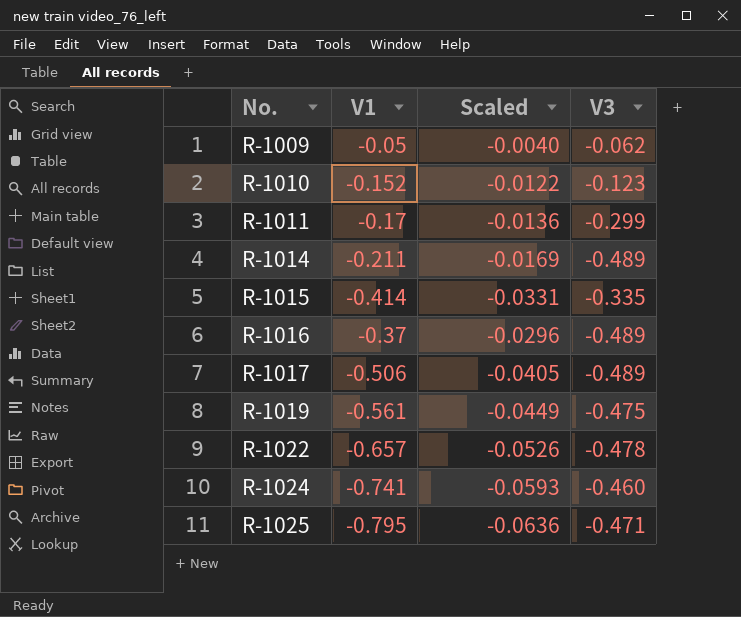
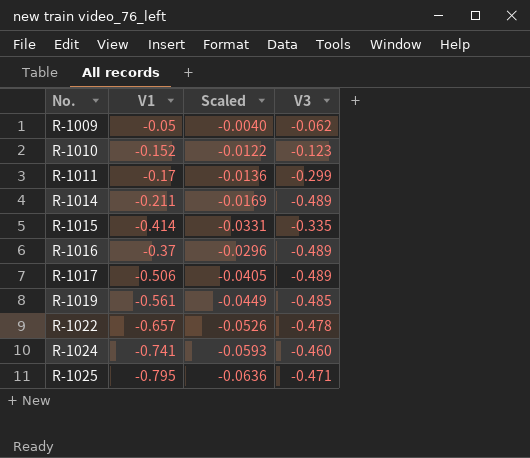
R-1019 | V3: -0.475 -> -0.485

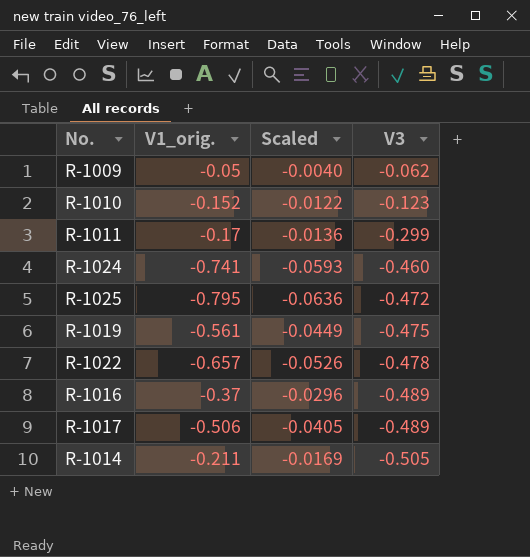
row order: No. ascending -> V3 descending
column name: V1 -> V1_orig.
row R-1015: -0.414 | -0.0331 | -0.335 -> none
R-1025 | V3: -0.471 -> -0.472
R-1019 | V3: -0.485 -> -0.475
R-1014 | V3: -0.489 -> -0.505

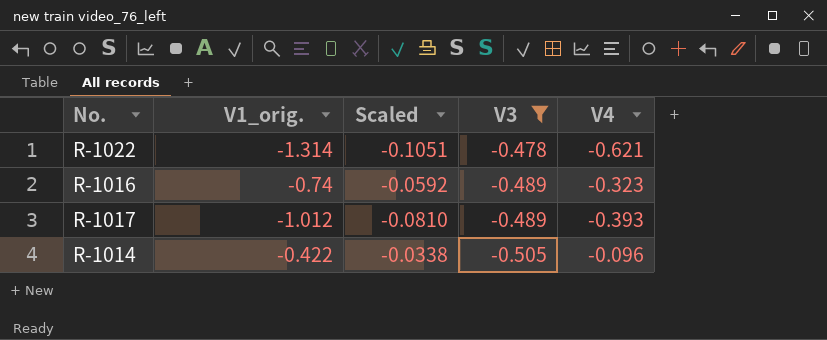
filter: none -> V3 <= -0.478
column V4 | position: none -> 5
R-1022 | V1_orig.: -0.657 -> -1.314
R-1022 | Scaled: -0.0526 -> -0.1051
R-1016 | V1_orig.: -0.37 -> -0.74
R-1016 | Scaled: -0.0296 -> -0.0592
R-1017 | V1_orig.: -0.506 -> -1.012
R-1017 | Scaled: -0.0405 -> -0.0810
R-1014 | V1_orig.: -0.211 -> -0.422
R-1014 | Scaled: -0.0169 -> -0.0338

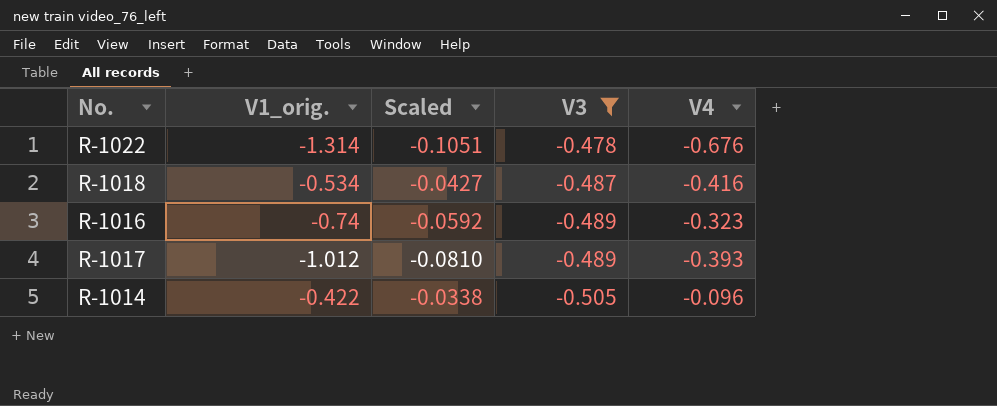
R-1022 | V4: -0.621 -> -0.676
row R-1018: none -> -0.534 | -0.0427 | -0.487 | -0.416

